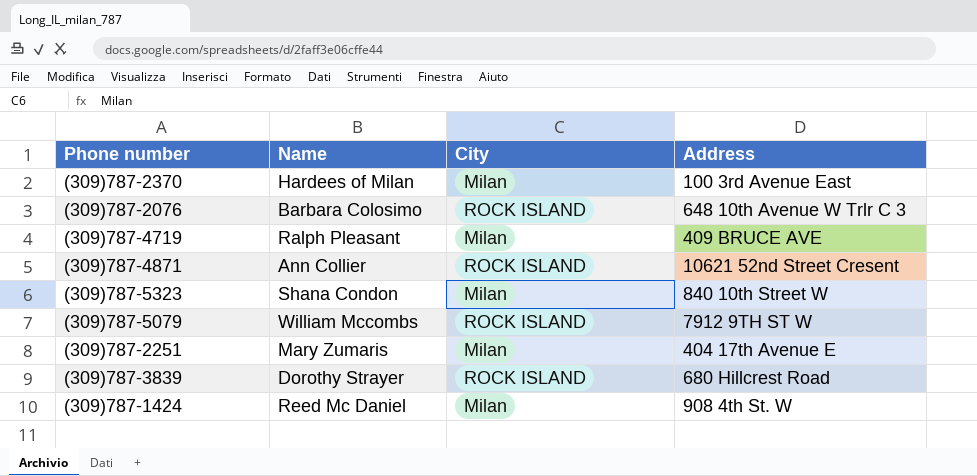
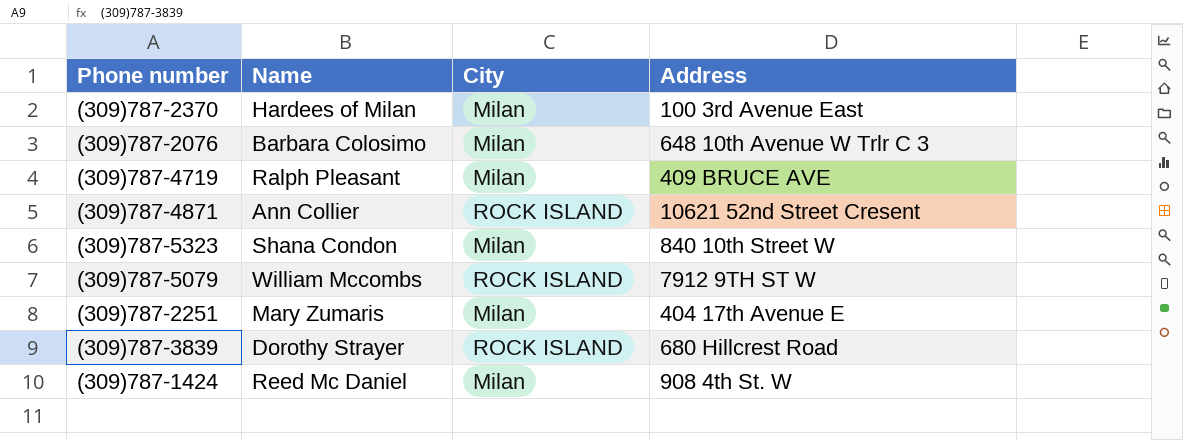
(309)787-2076 | City: ROCK ISLAND -> Milan

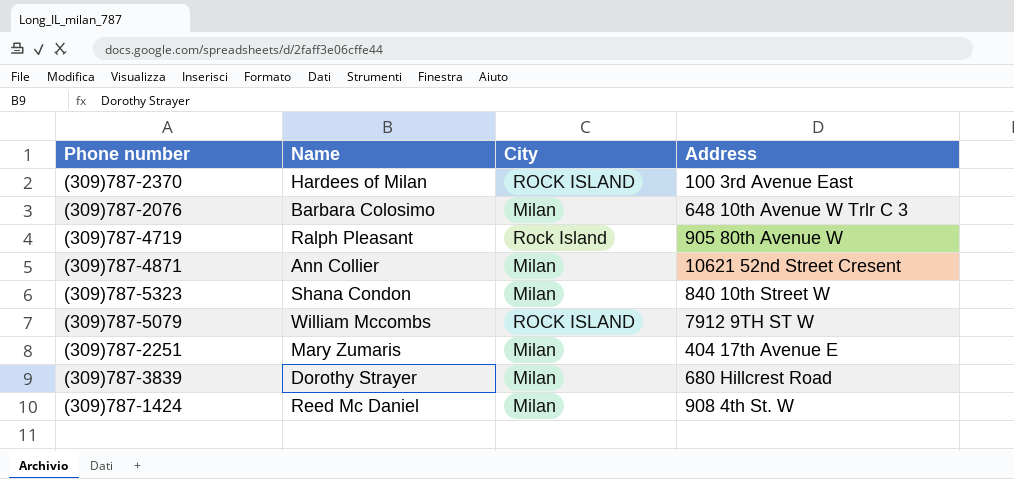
(309)787-2370 | City: Milan -> ROCK ISLAND
(309)787-4719 | City: Milan -> Rock Island
(309)787-4719 | Address: 409 BRUCE AVE -> 905 80th Avenue W
(309)787-4871 | City: ROCK ISLAND -> Milan
(309)787-3839 | City: ROCK ISLAND -> Milan

